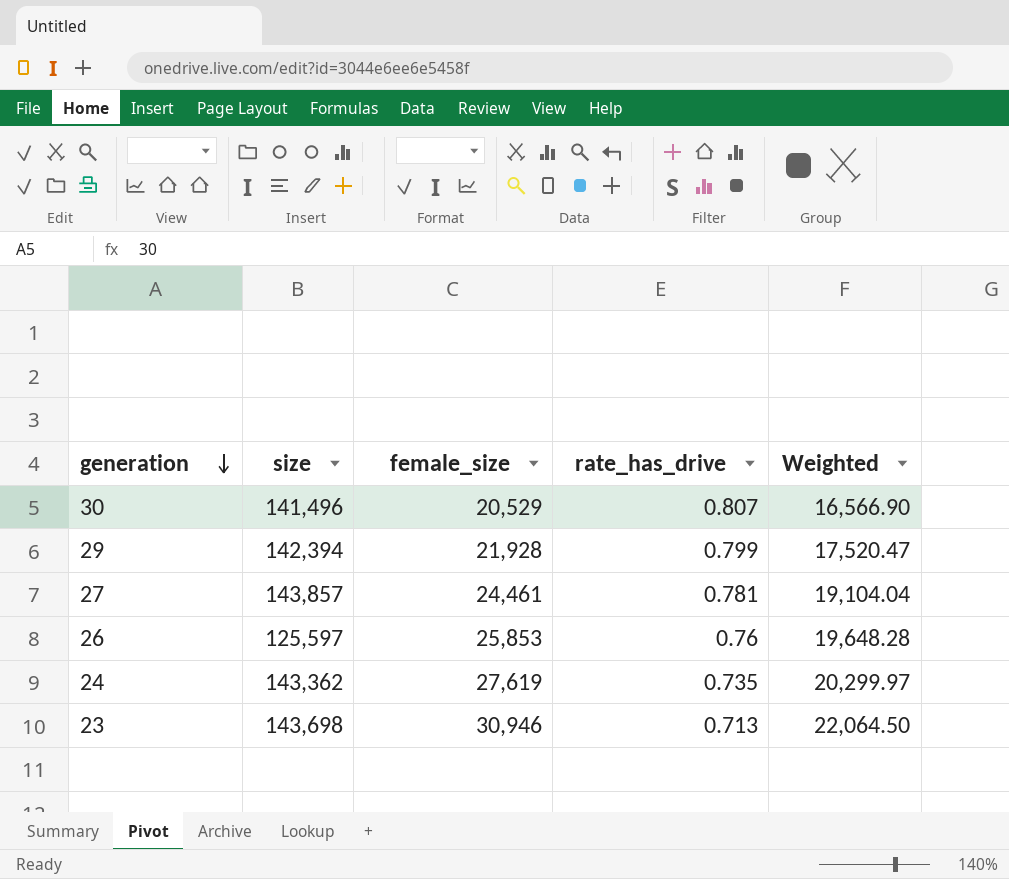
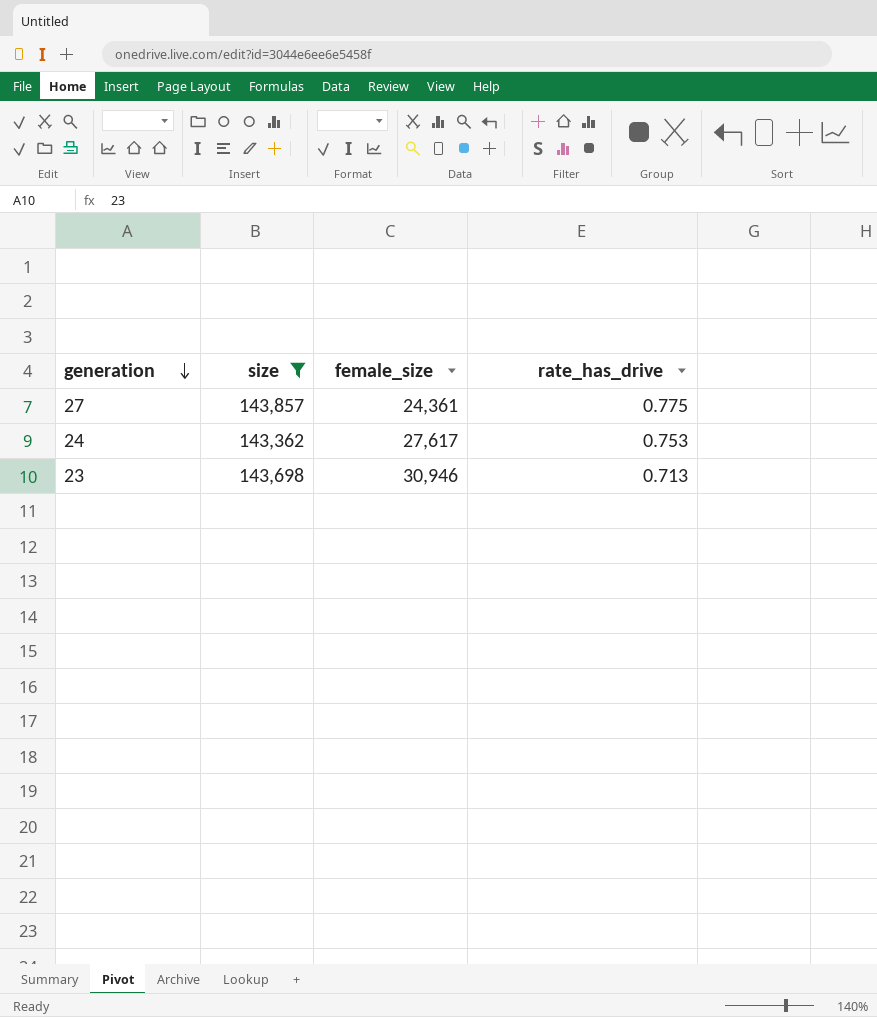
filter: none -> size >= 143,362
column Weighted | formula: [female_size] * [rate_has_drive] -> none
27 | female_size: 24,461 -> 24,361
27 | rate_has_drive: 0.781 -> 0.775
24 | female_size: 27,619 -> 27,617
24 | rate_has_drive: 0.735 -> 0.753

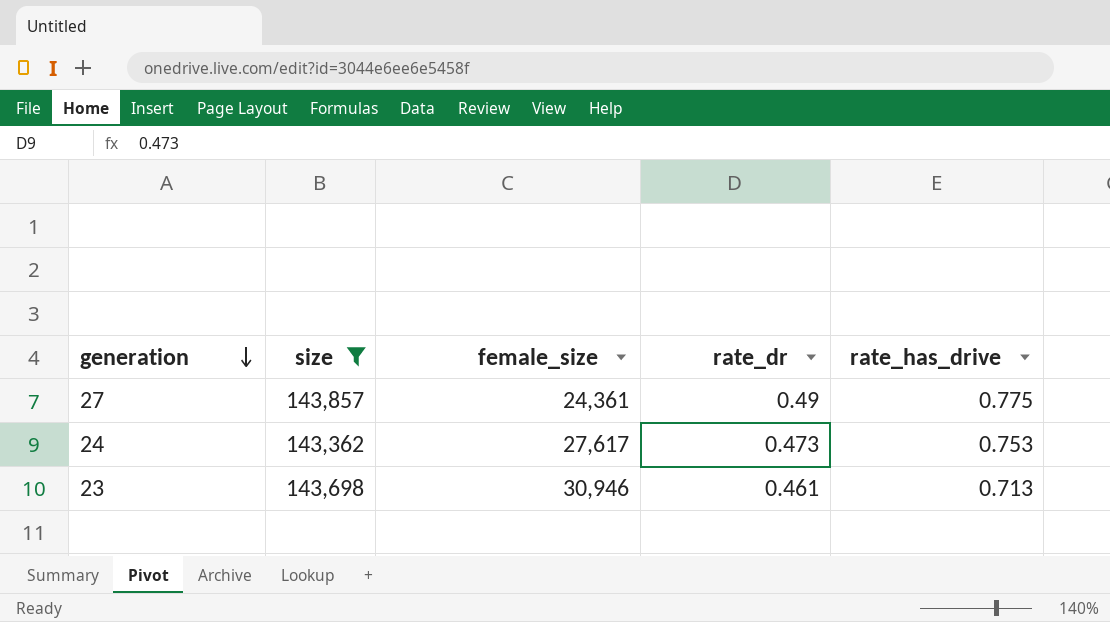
column rate_dr | position: none -> 4

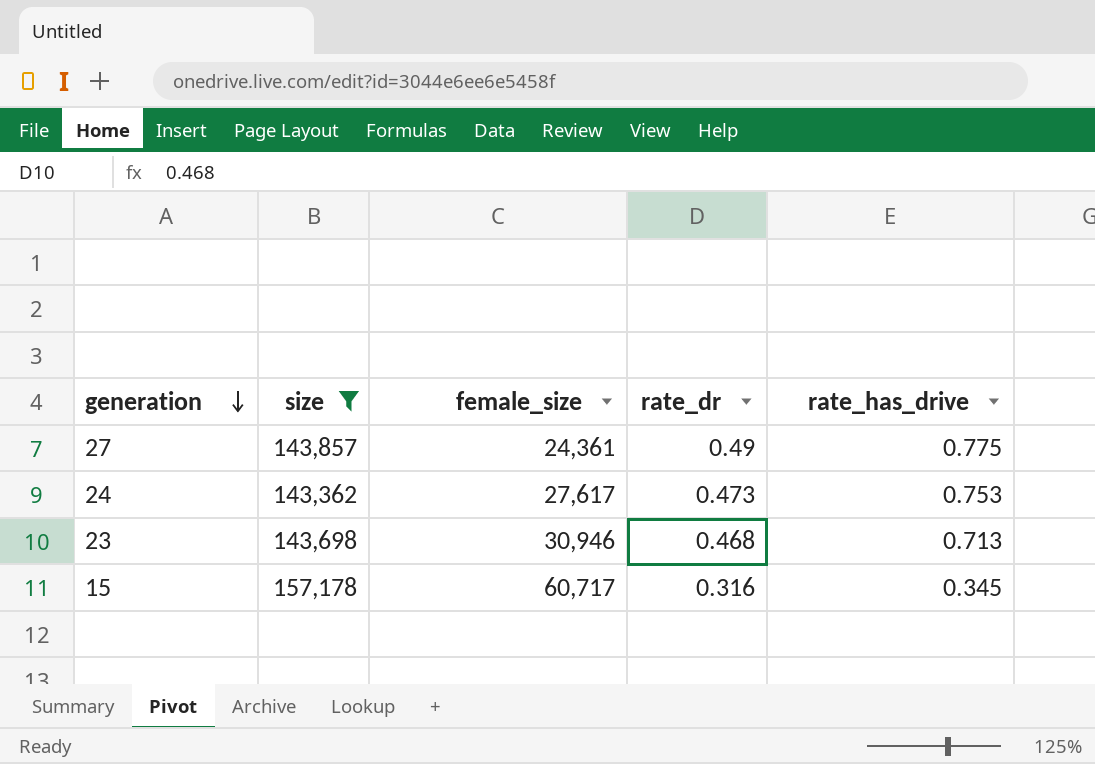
23 | rate_dr: 0.461 -> 0.468
row 15: none -> 157,178 | 60,717 | 0.316 | 0.345

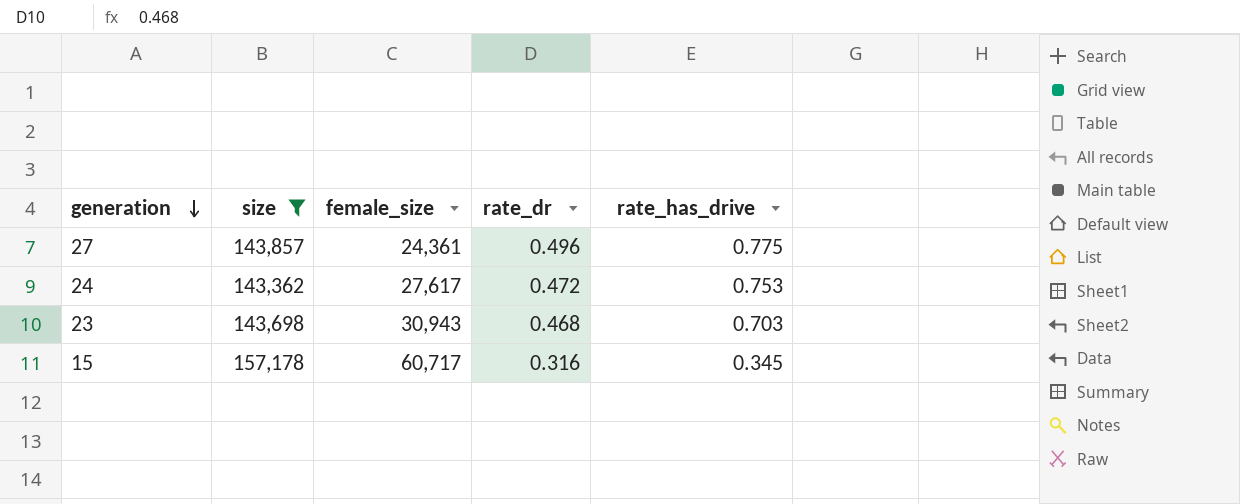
27 | rate_dr: 0.49 -> 0.496
24 | rate_dr: 0.473 -> 0.472
23 | female_size: 30,946 -> 30,943
23 | rate_has_drive: 0.713 -> 0.703

